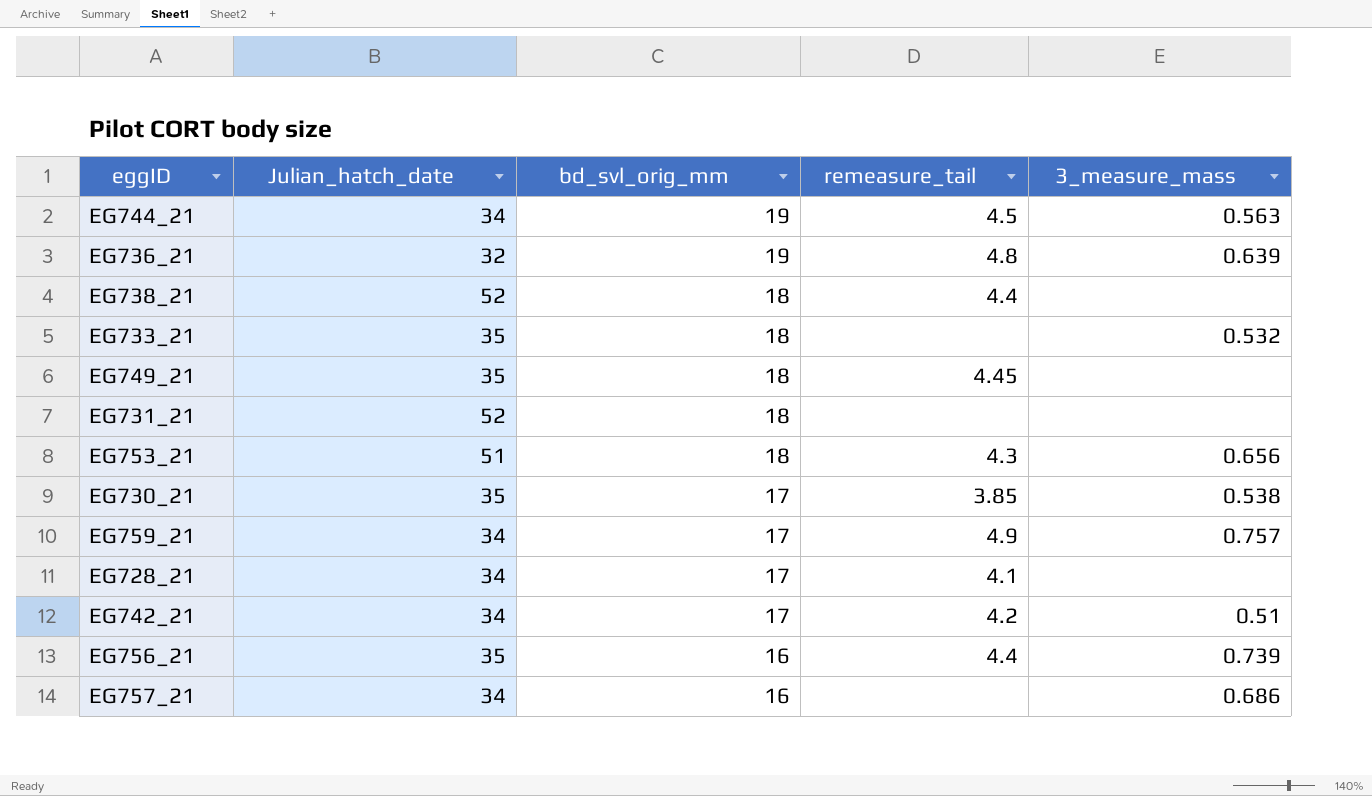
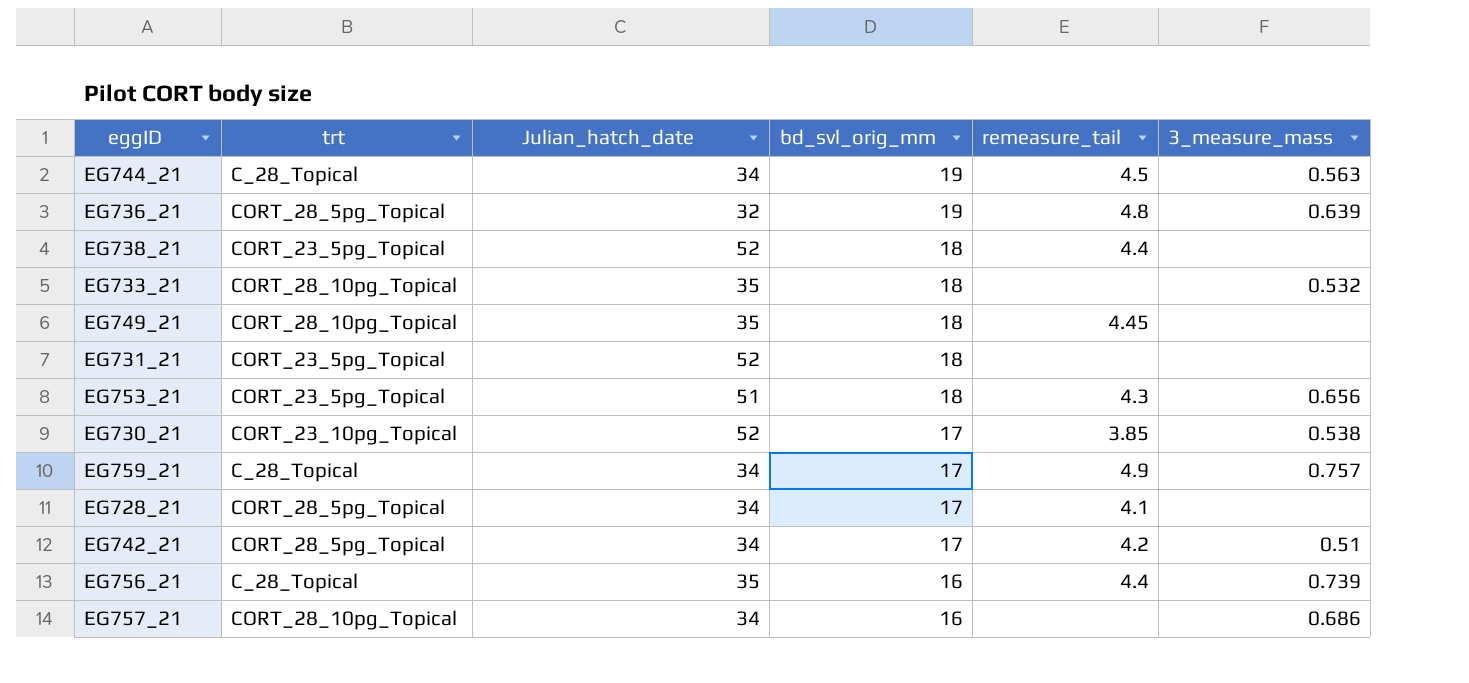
column trt | position: none -> 2
EG730_21 | Julian_hatch_date: 35 -> 52

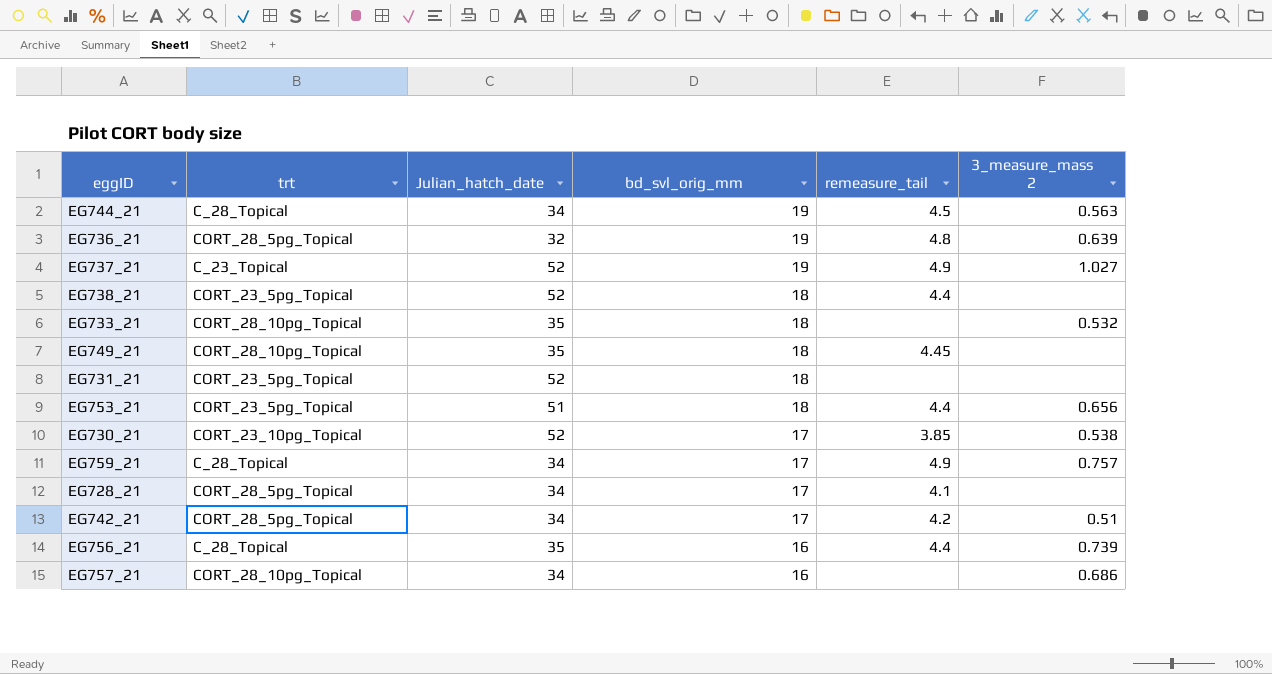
column name: 3_measure_mass -> 3_measure_mass 2
row EG737_21: none -> C_23_Topical | 52 | 19 | 4.9 | 1.027
EG753_21 | remeasure_tail: 4.3 -> 4.4

